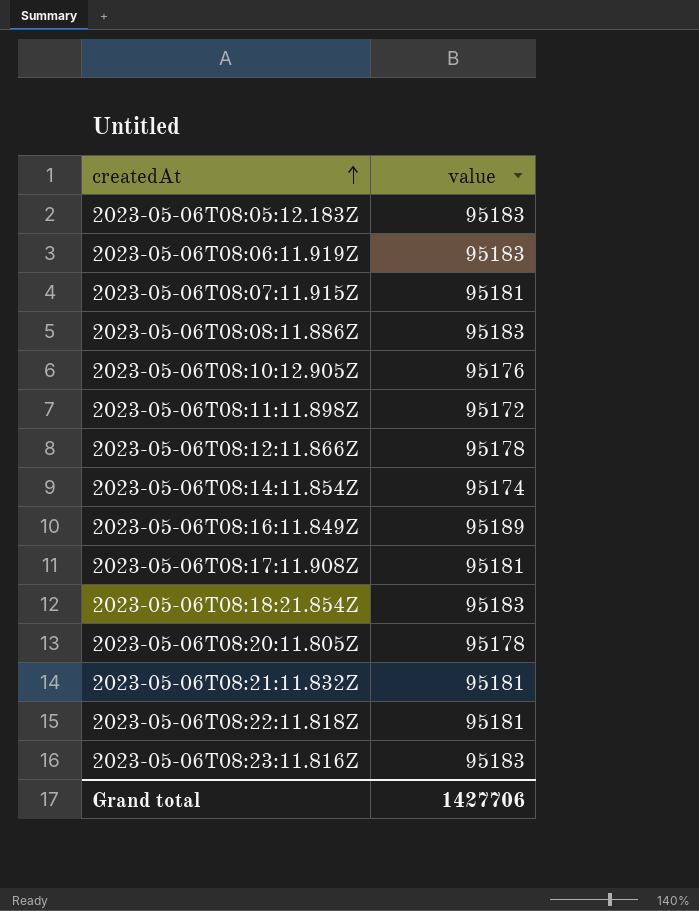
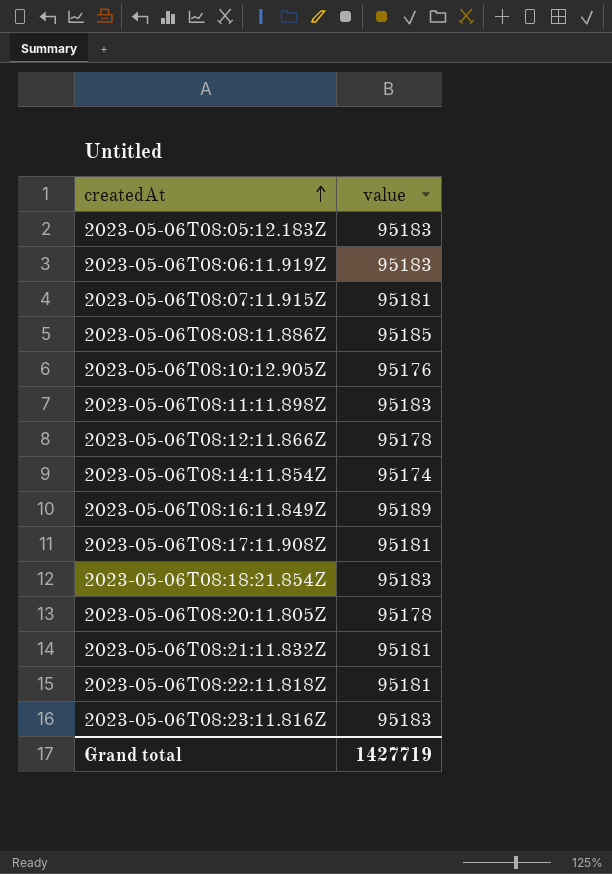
2023-05-06T08:08:11.886Z | value: 95183 -> 95185
2023-05-06T08:11:11.898Z | value: 95172 -> 95183
Grand total | value: 1427706 -> 1427719

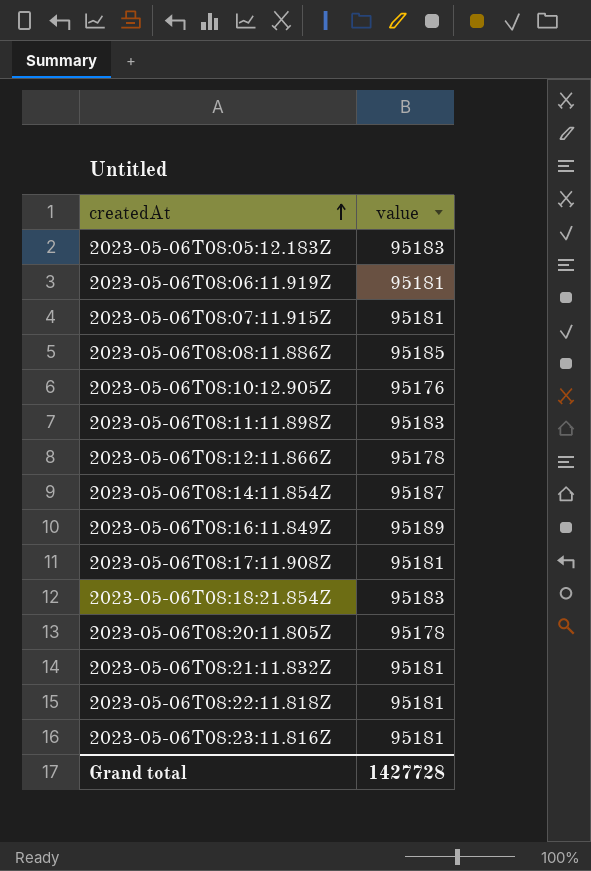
2023-05-06T08:06:11.919Z | value: 95183 -> 95181
2023-05-06T08:14:11.854Z | value: 95174 -> 95187
2023-05-06T08:23:11.816Z | value: 95183 -> 95181
Grand total | value: 1427719 -> 1427728

